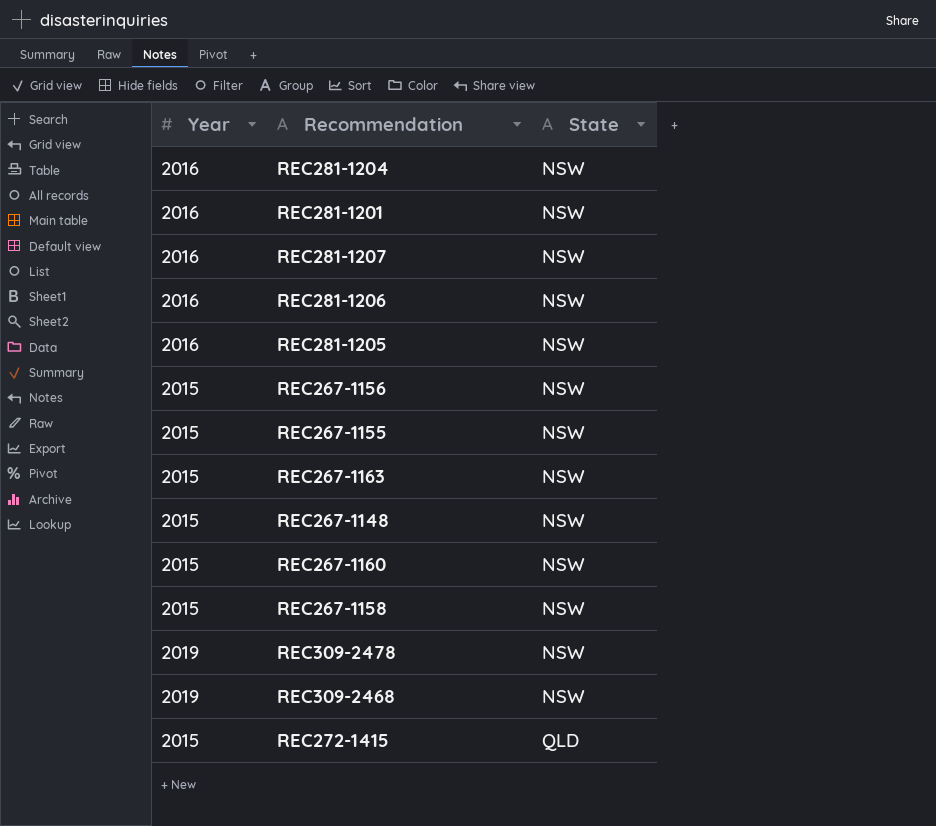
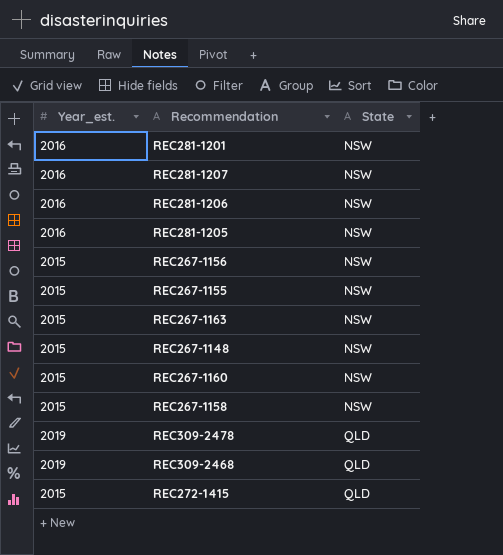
column name: Year -> Year_est.
row REC281-1204: 2016 | NSW -> none
REC309-2478 | State: NSW -> QLD
REC309-2468 | State: NSW -> QLD

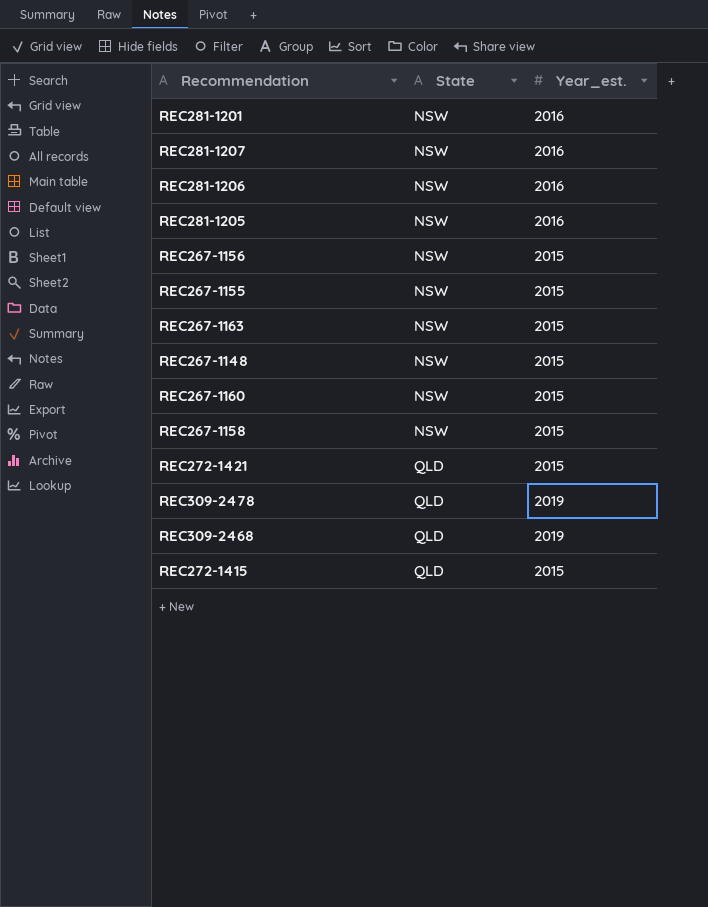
column Year_est. | position: 1 -> 3
row REC272-1421: none -> QLD | 2015

